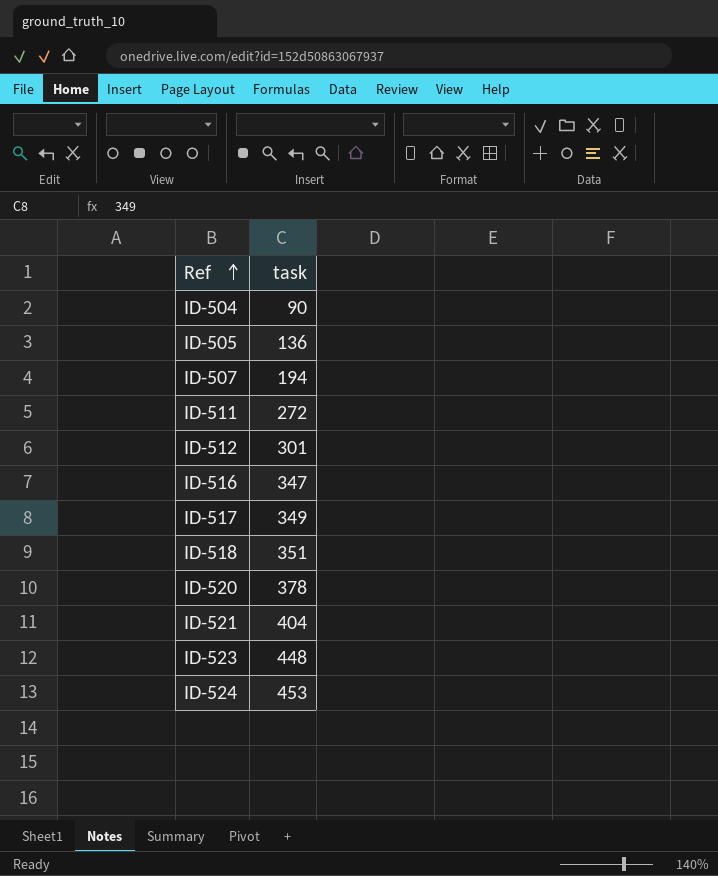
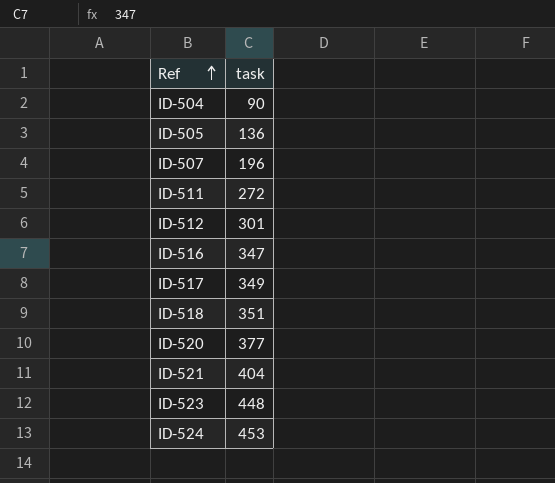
ID-507 | task: 194 -> 196
ID-520 | task: 378 -> 377

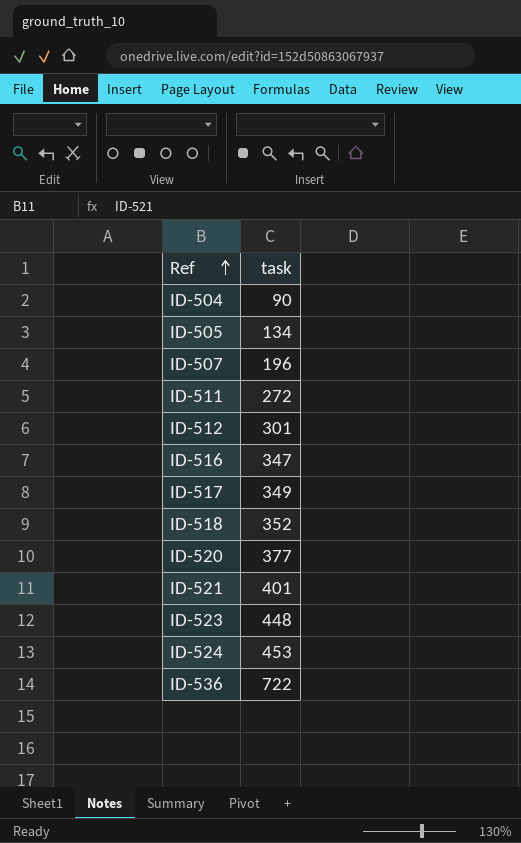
ID-505 | task: 136 -> 134
ID-518 | task: 351 -> 352
ID-521 | task: 404 -> 401
row ID-536: none -> 722

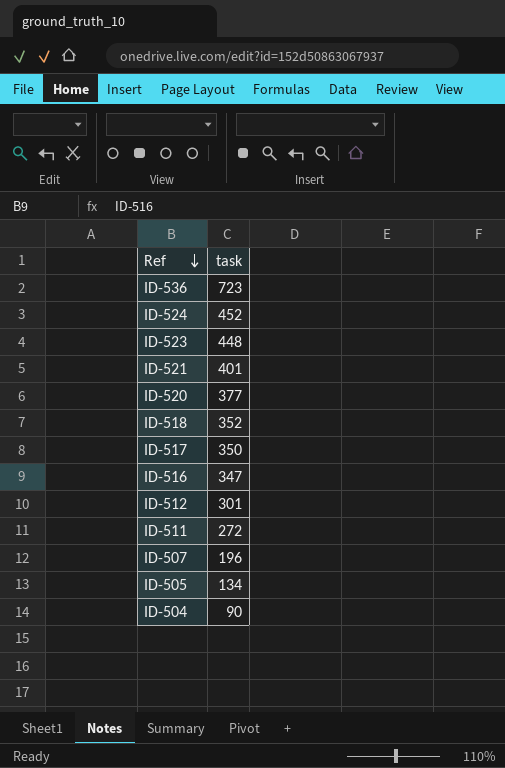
row order: Ref ascending -> Ref descending
ID-536 | task: 722 -> 723
ID-524 | task: 453 -> 452
ID-517 | task: 349 -> 350

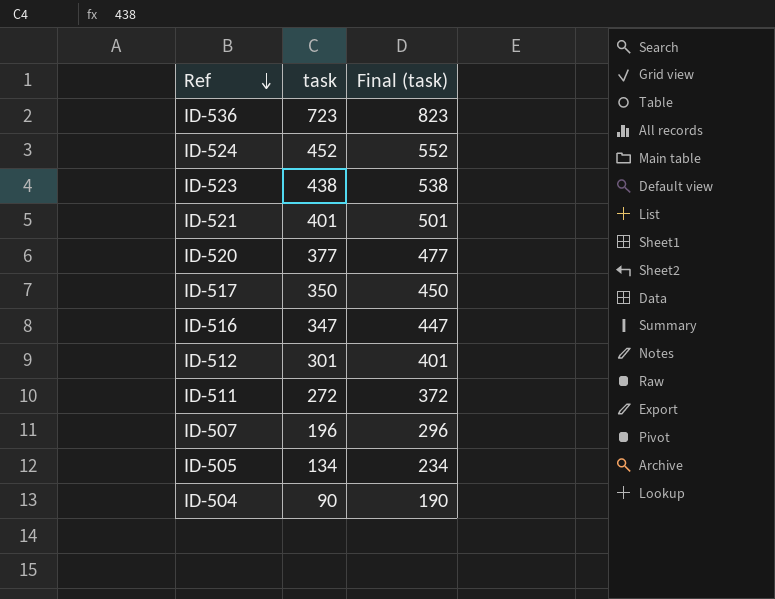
column Final (task) | formula: none -> [task] + 100
row ID-518: 352 -> none
ID-523 | task: 448 -> 438

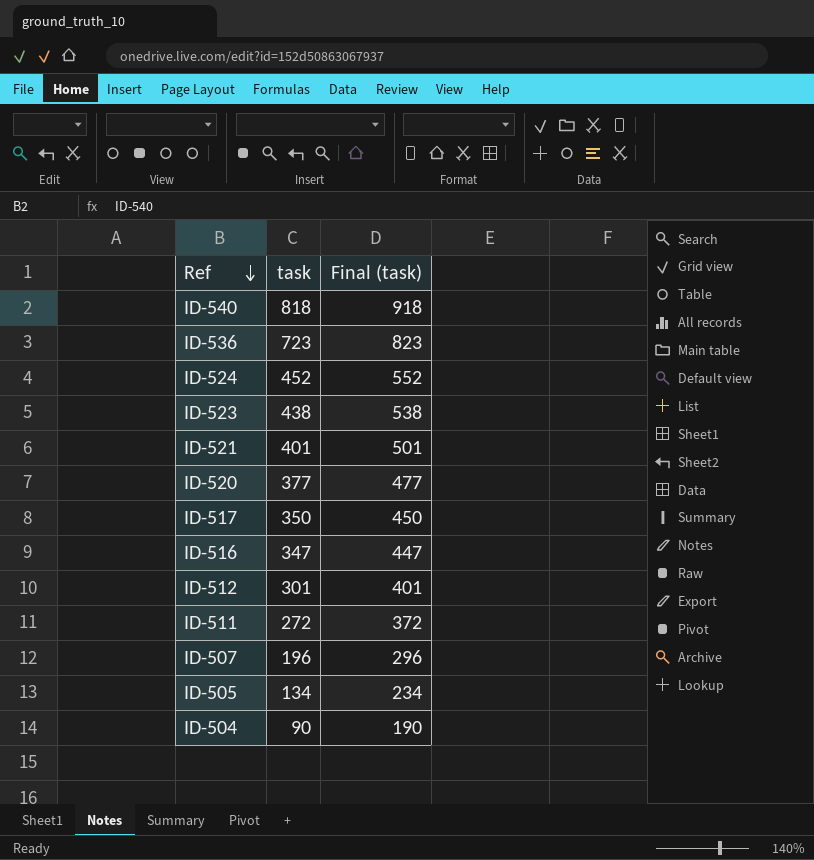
row ID-540: none -> 818 | 918

